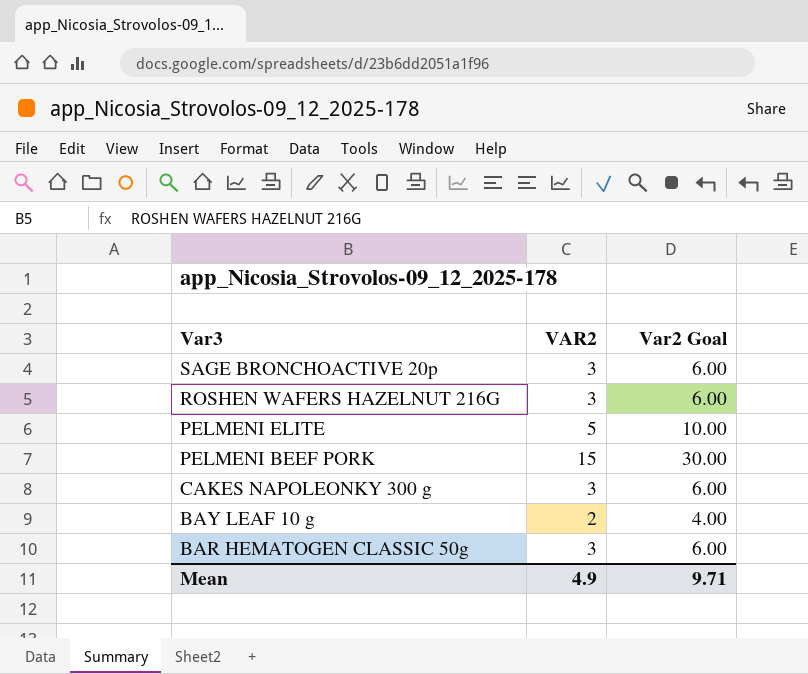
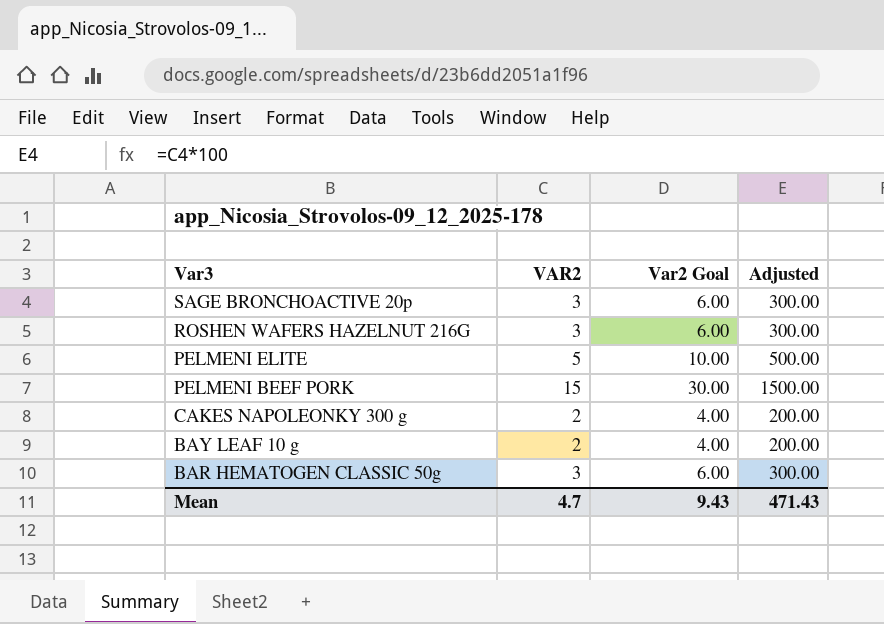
column Adjusted | formula: none -> [VAR2] * 100
CAKES NAPOLEONKY 300 g | VAR2: 3 -> 2
CAKES NAPOLEONKY 300 g | Var2 Goal: 6.00 -> 4.00
Mean | VAR2: 4.9 -> 4.7
Mean | Var2 Goal: 9.71 -> 9.43

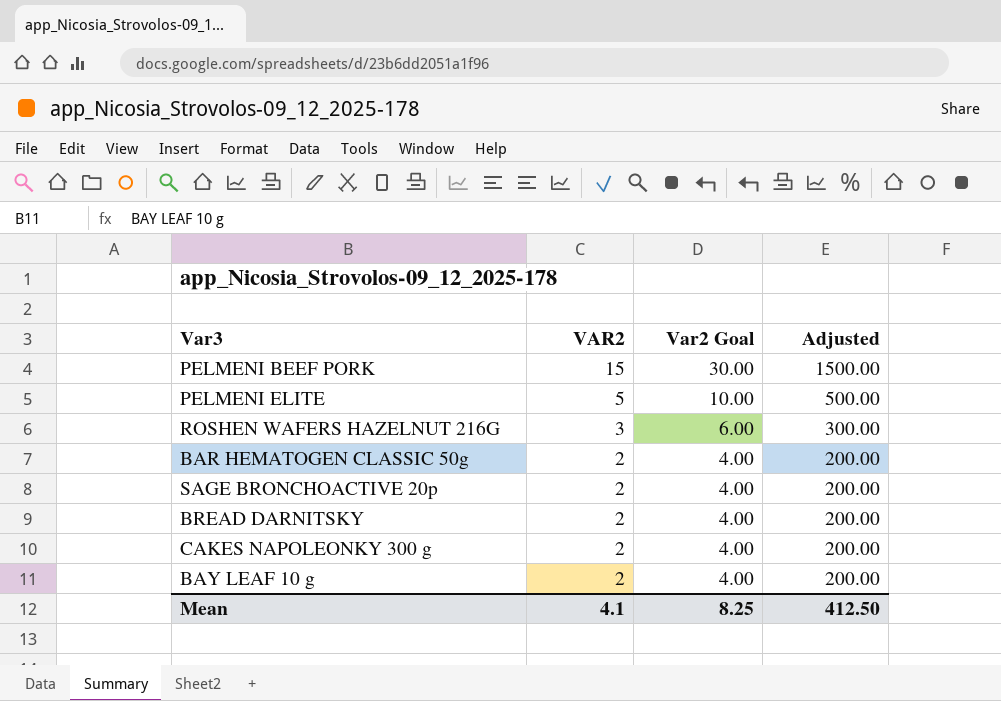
row order: Var3 descending -> VAR2 descending
BAR HEMATOGEN CLASSIC 50g | VAR2: 3 -> 2
BAR HEMATOGEN CLASSIC 50g | Var2 Goal: 6.00 -> 4.00
BAR HEMATOGEN CLASSIC 50g | Adjusted: 300.00 -> 200.00
SAGE BRONCHOACTIVE 20p | VAR2: 3 -> 2
SAGE BRONCHOACTIVE 20p | Var2 Goal: 6.00 -> 4.00
SAGE BRONCHOACTIVE 20p | Adjusted: 300.00 -> 200.00
row BREAD DARNITSKY: none -> 2 | 4.00 | 200.00
Mean | VAR2: 4.7 -> 4.1
Mean | Var2 Goal: 9.43 -> 8.25
Mean | Adjusted: 471.43 -> 412.50

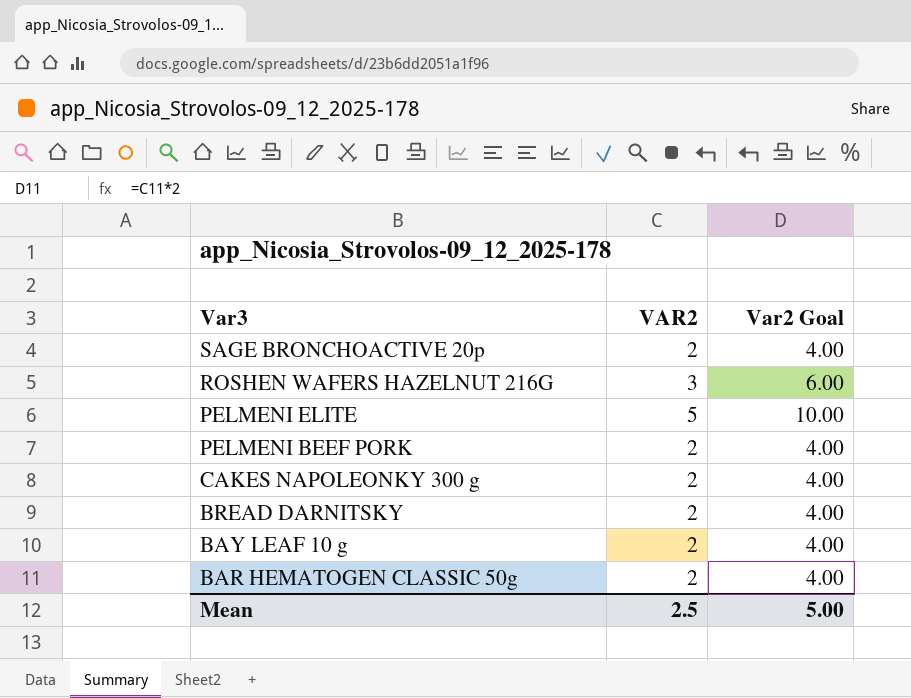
row order: VAR2 descending -> Var3 descending
column Adjusted | formula: [VAR2] * 100 -> none
PELMENI BEEF PORK | VAR2: 15 -> 2
PELMENI BEEF PORK | Var2 Goal: 30.00 -> 4.00
Mean | VAR2: 4.1 -> 2.5
Mean | Var2 Goal: 8.25 -> 5.00

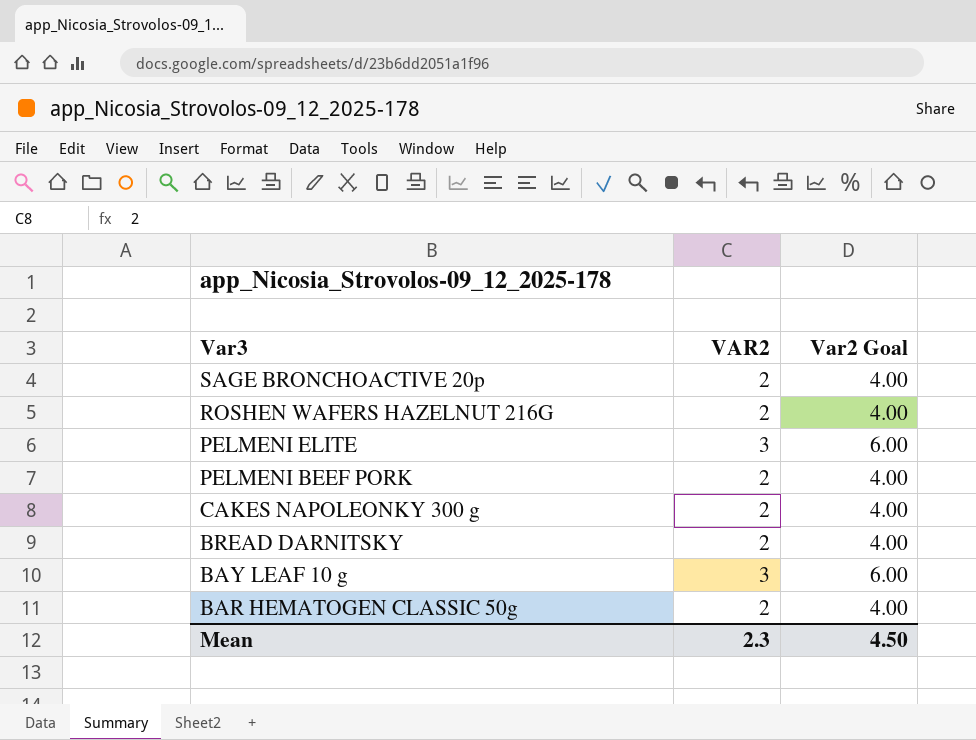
ROSHEN WAFERS HAZELNUT 216G | VAR2: 3 -> 2
ROSHEN WAFERS HAZELNUT 216G | Var2 Goal: 6.00 -> 4.00
PELMENI ELITE | VAR2: 5 -> 3
PELMENI ELITE | Var2 Goal: 10.00 -> 6.00
BAY LEAF 10 g | VAR2: 2 -> 3
BAY LEAF 10 g | Var2 Goal: 4.00 -> 6.00
Mean | VAR2: 2.5 -> 2.3
Mean | Var2 Goal: 5.00 -> 4.50

